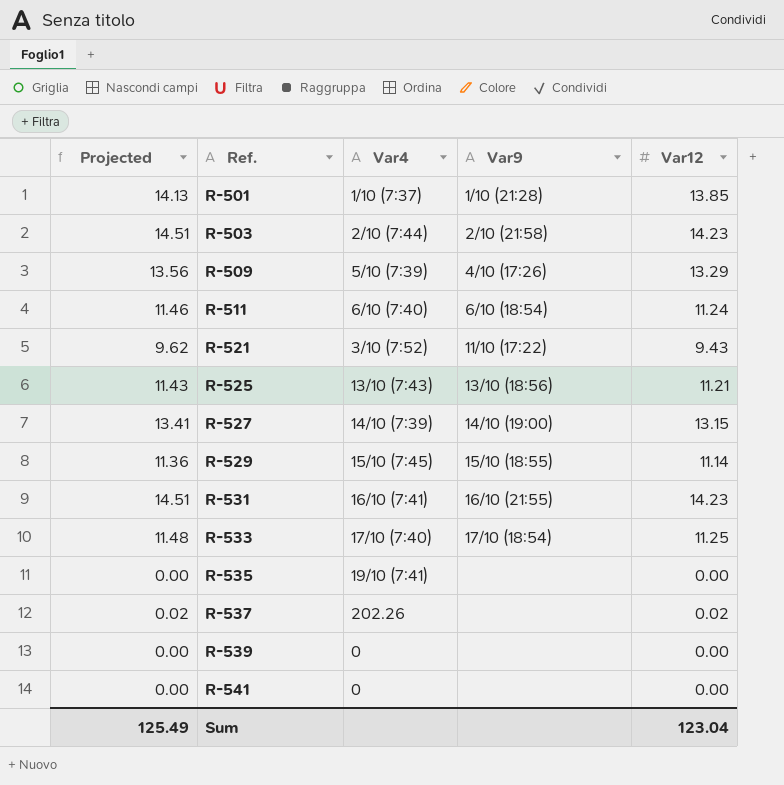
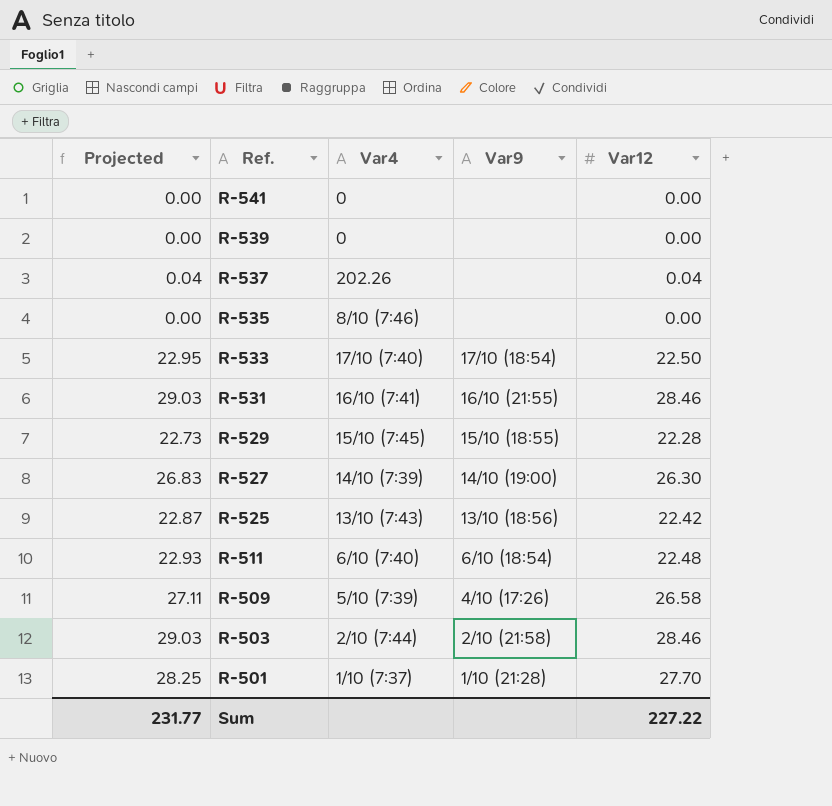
row order: Ref. ascending -> Ref. descending
row R-521: 9.62 | 3/10 (7:52) | 11/10 (17:22) | 9.43 -> none
R-537 | Projected: 0.02 -> 0.04
R-537 | Var12: 0.02 -> 0.04
R-535 | Var4: 19/10 (7:41) -> 8/10 (7:46)
R-533 | Projected: 11.48 -> 22.95
R-533 | Var12: 11.25 -> 22.50
R-531 | Projected: 14.51 -> 29.03
R-531 | Var12: 14.23 -> 28.46
R-529 | Projected: 11.36 -> 22.73
R-529 | Var12: 11.14 -> 22.28
R-527 | Projected: 13.41 -> 26.83
R-527 | Var12: 13.15 -> 26.30
R-525 | Projected: 11.43 -> 22.87
R-525 | Var12: 11.21 -> 22.42
R-511 | Projected: 11.46 -> 22.93
R-511 | Var12: 11.24 -> 22.48
R-509 | Projected: 13.56 -> 27.11
R-509 | Var12: 13.29 -> 26.58
R-503 | Projected: 14.51 -> 29.03
R-503 | Var12: 14.23 -> 28.46
R-501 | Projected: 14.13 -> 28.25
R-501 | Var12: 13.85 -> 27.70
Sum | Projected: 125.49 -> 231.77
Sum | Var12: 123.04 -> 227.22

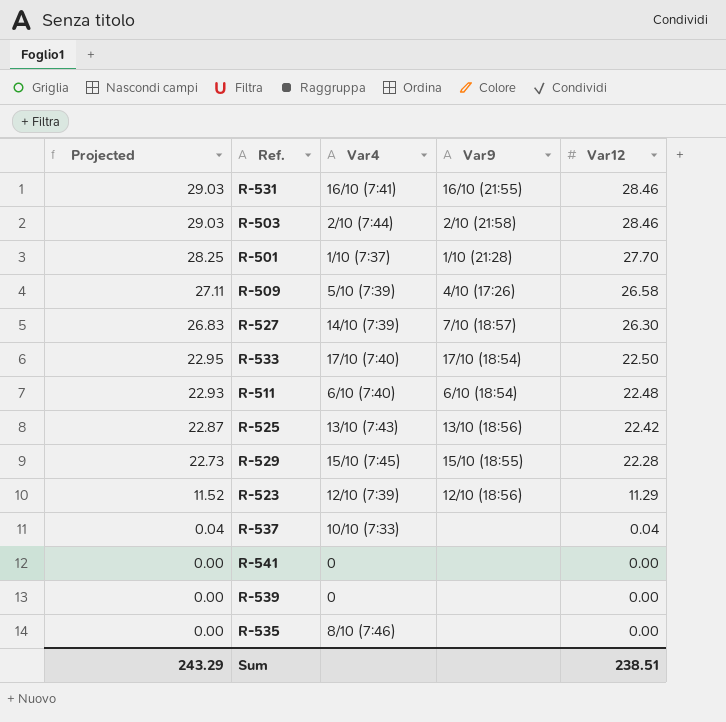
row order: Ref. descending -> Projected descending
R-527 | Var9: 14/10 (19:00) -> 7/10 (18:57)
row R-523: none -> 11.52 | 12/10 (7:39) | 12/10 (18:56) | 11.29
R-537 | Var4: 202.26 -> 10/10 (7:33)
Sum | Projected: 231.77 -> 243.29
Sum | Var12: 227.22 -> 238.51

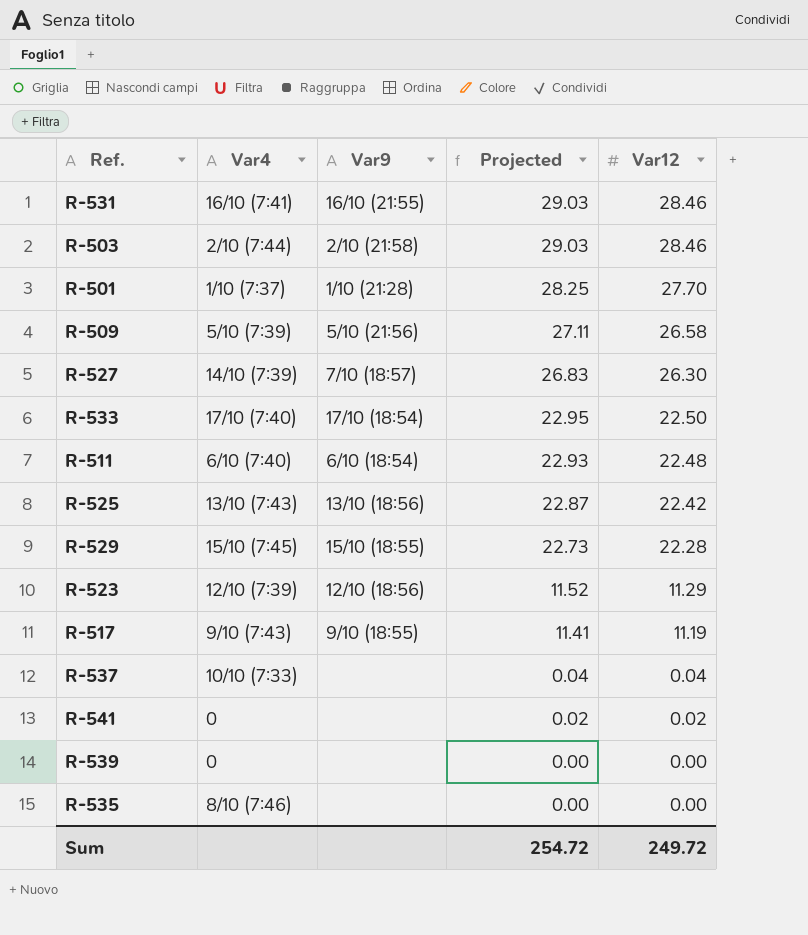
column Projected | position: 1 -> 4
R-509 | Var9: 4/10 (17:26) -> 5/10 (21:56)
row R-517: none -> 9/10 (7:43) | 9/10 (18:55) | 11.41 | 11.19
R-541 | Projected: 0.00 -> 0.02
R-541 | Var12: 0.00 -> 0.02
Sum | Projected: 243.29 -> 254.72
Sum | Var12: 238.51 -> 249.72

